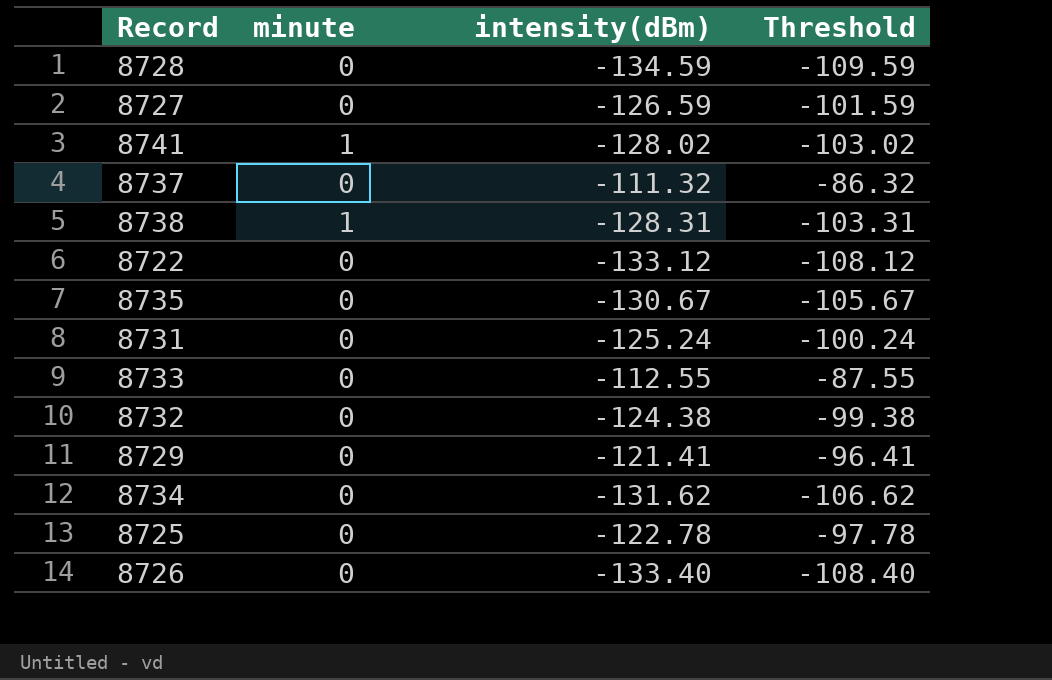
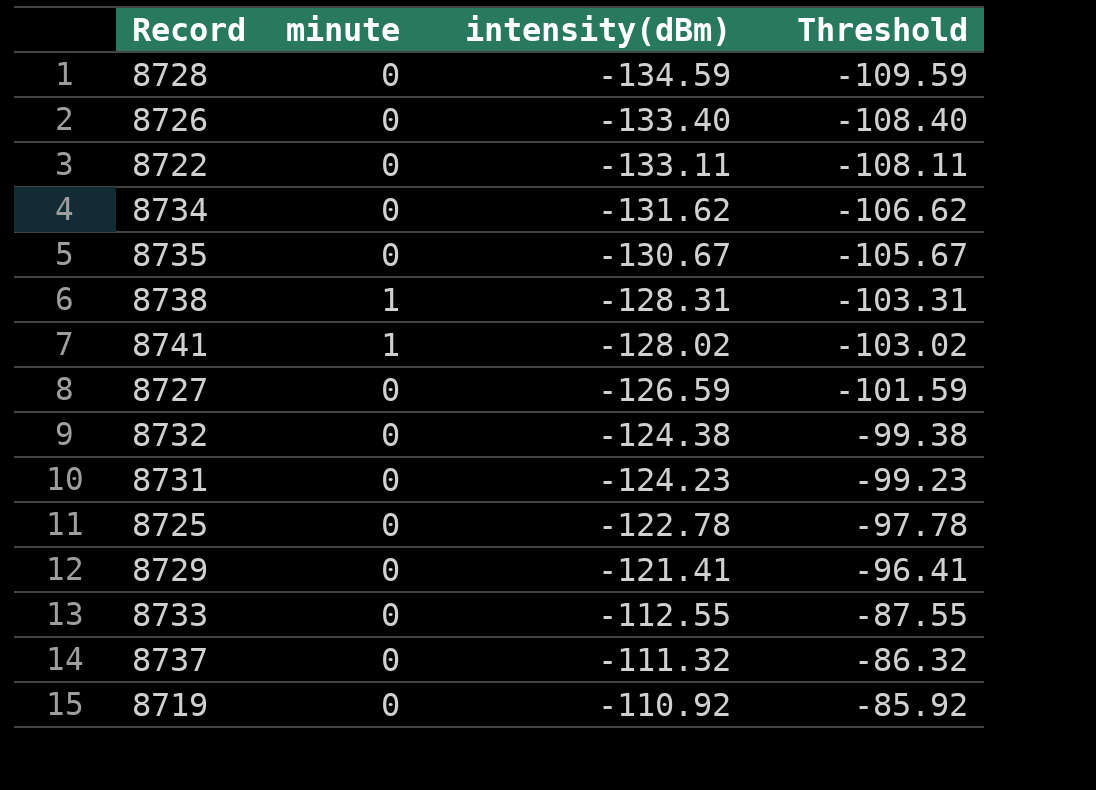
row order: none -> intensity(dBm) ascending
8722 | intensity(dBm): -133.12 -> -133.11
8722 | Threshold: -108.12 -> -108.11
8731 | intensity(dBm): -125.24 -> -124.23
8731 | Threshold: -100.24 -> -99.23
row 8719: none -> 0 | -110.92 | -85.92

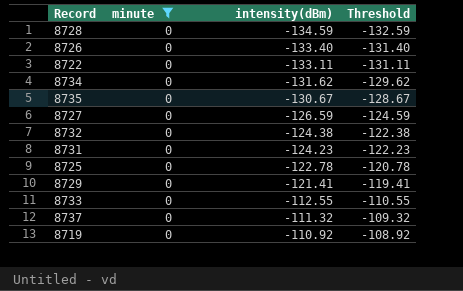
filter: none -> minute = 0
column Threshold | formula: [intensity(dBm)] + 25 -> [intensity(dBm)] + 2

